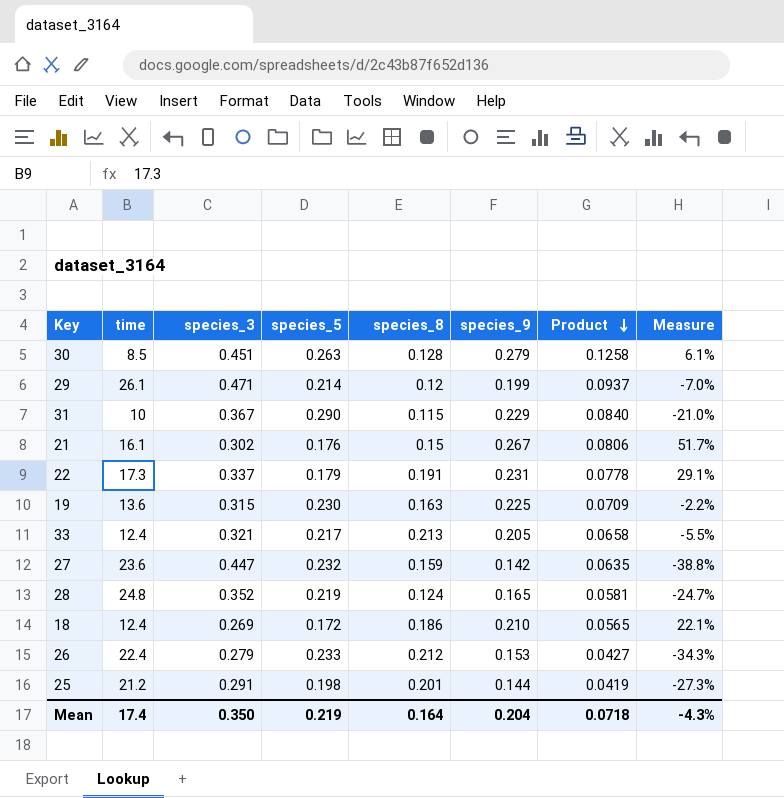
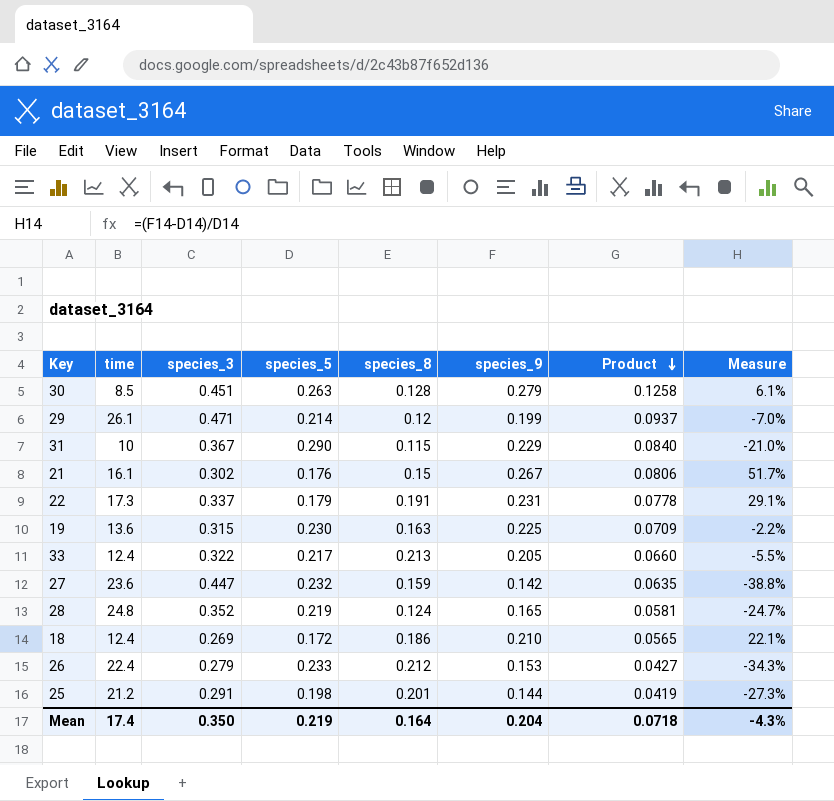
33 | species_3: 0.321 -> 0.322
33 | Product: 0.0658 -> 0.0660

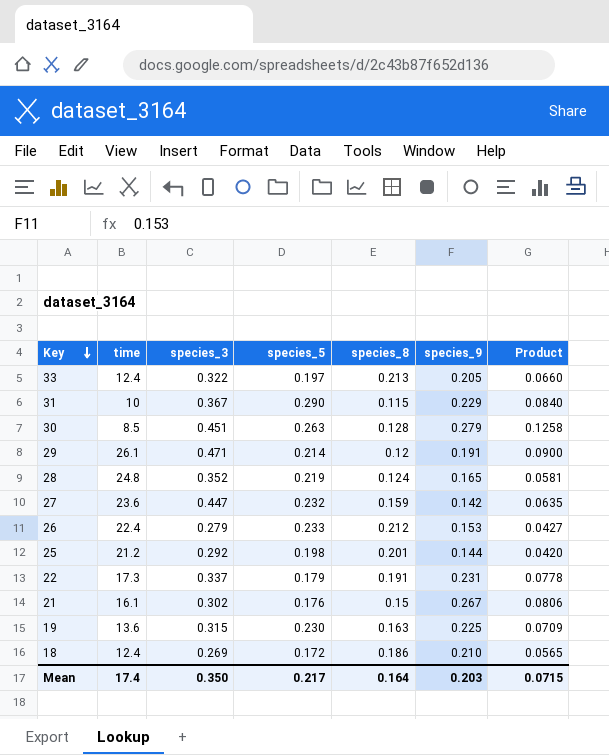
row order: Product descending -> Key descending
column Measure | formula: ([species_9] - [species_5]) / [species_5] -> none
33 | species_5: 0.217 -> 0.197
29 | species_9: 0.199 -> 0.191
29 | Product: 0.0937 -> 0.0900
25 | species_3: 0.291 -> 0.292
25 | Product: 0.0419 -> 0.0420
Mean | species_5: 0.219 -> 0.217
Mean | species_9: 0.204 -> 0.203
Mean | Product: 0.0718 -> 0.0715

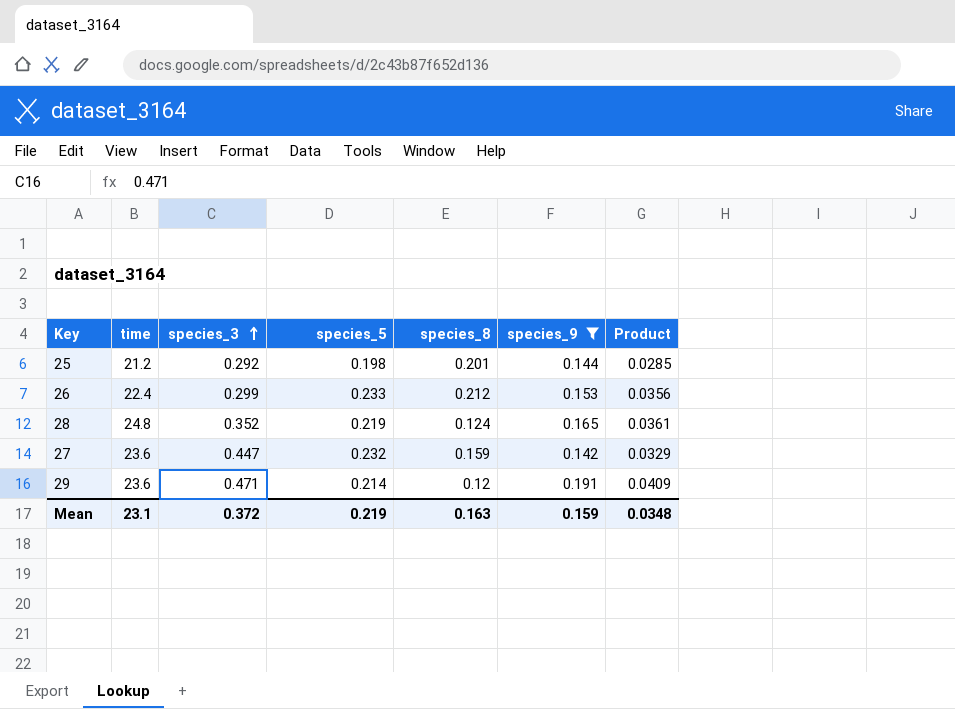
filter: none -> species_9 <= 0.191
row order: Key descending -> species_3 ascending
column Product | formula: [species_3] * [species_9] -> [species_5] * [species_9]
26 | species_3: 0.279 -> 0.299
29 | time: 26.1 -> 23.6
Mean | time: 17.4 -> 23.1
Mean | species_3: 0.350 -> 0.372
Mean | species_5: 0.217 -> 0.219
Mean | species_8: 0.164 -> 0.163
Mean | species_9: 0.203 -> 0.159
Mean | Product: 0.0715 -> 0.0348

